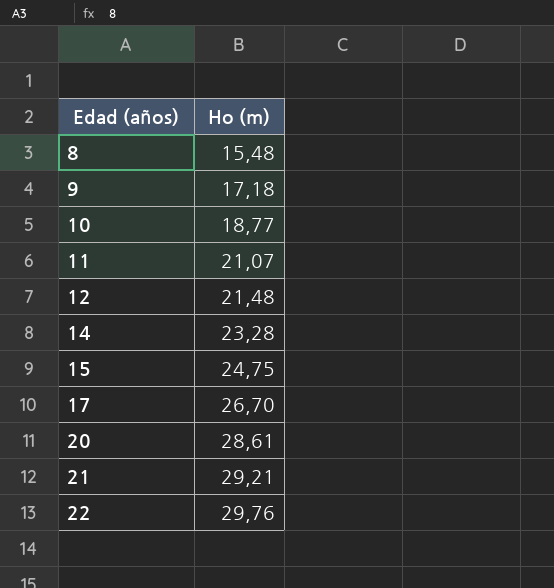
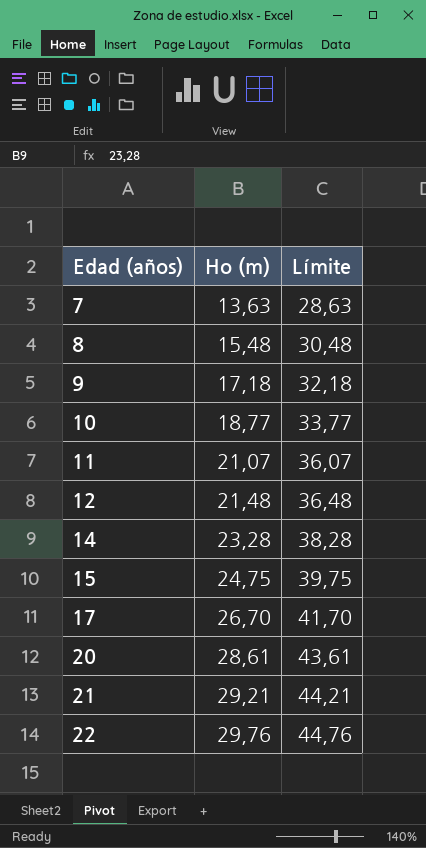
column Límite | formula: none -> [Ho (m)] + 15
row 7: none -> 13,63 | 28,63

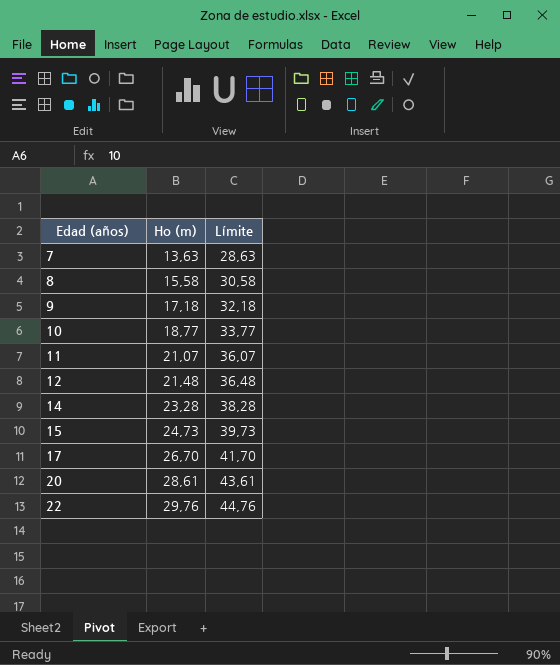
row 21: 29,21 | 44,21 -> none
8 | Ho (m): 15,48 -> 15,58
8 | Límite: 30,48 -> 30,58
15 | Ho (m): 24,75 -> 24,73
15 | Límite: 39,75 -> 39,73

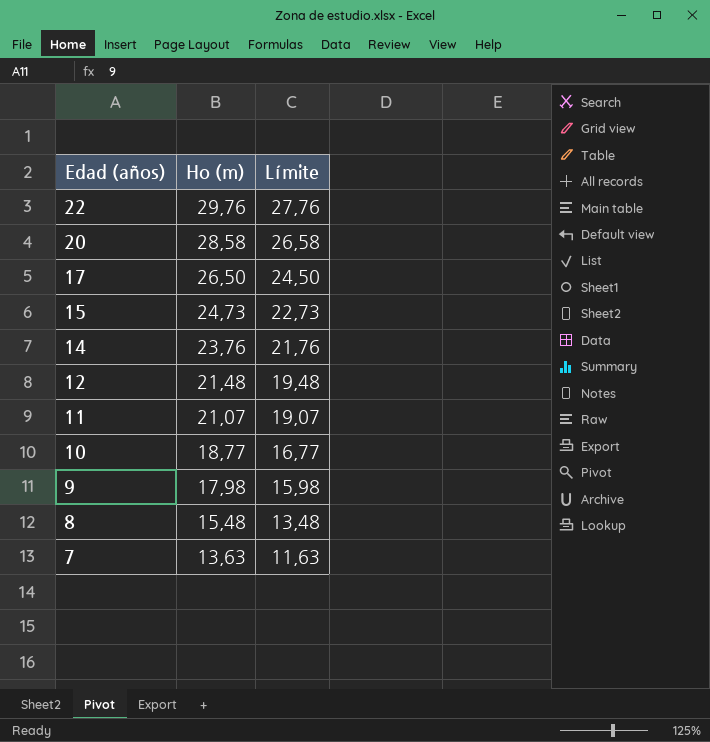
row order: Edad (años) ascending -> Edad (años) descending
column Límite | formula: [Ho (m)] + 15 -> [Ho (m)] - 2
20 | Ho (m): 28,61 -> 28,58
17 | Ho (m): 26,70 -> 26,50
14 | Ho (m): 23,28 -> 23,76
9 | Ho (m): 17,18 -> 17,98
8 | Ho (m): 15,58 -> 15,48

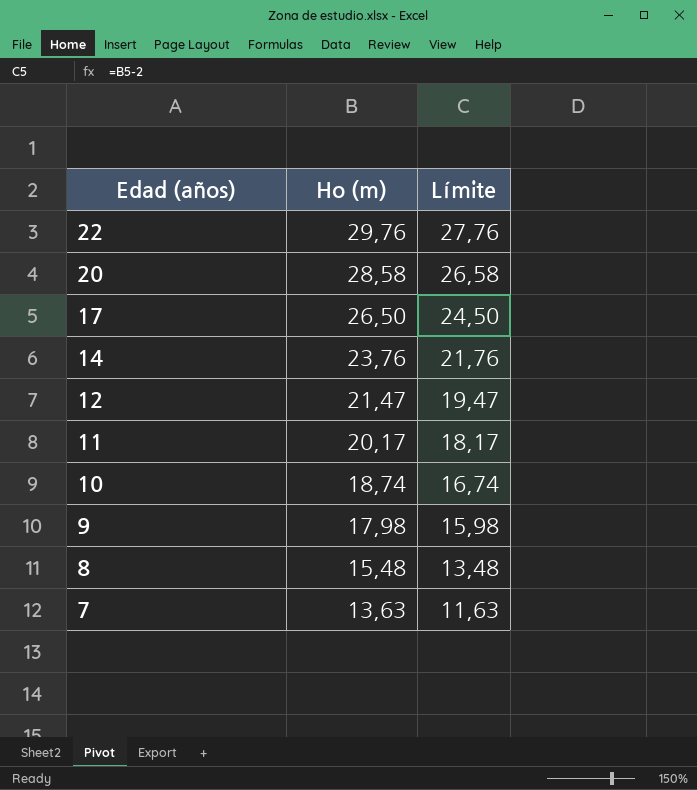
row 15: 24,73 | 22,73 -> none
12 | Ho (m): 21,48 -> 21,47
12 | Límite: 19,48 -> 19,47
11 | Ho (m): 21,07 -> 20,17
11 | Límite: 19,07 -> 18,17
10 | Ho (m): 18,77 -> 18,74
10 | Límite: 16,77 -> 16,74

